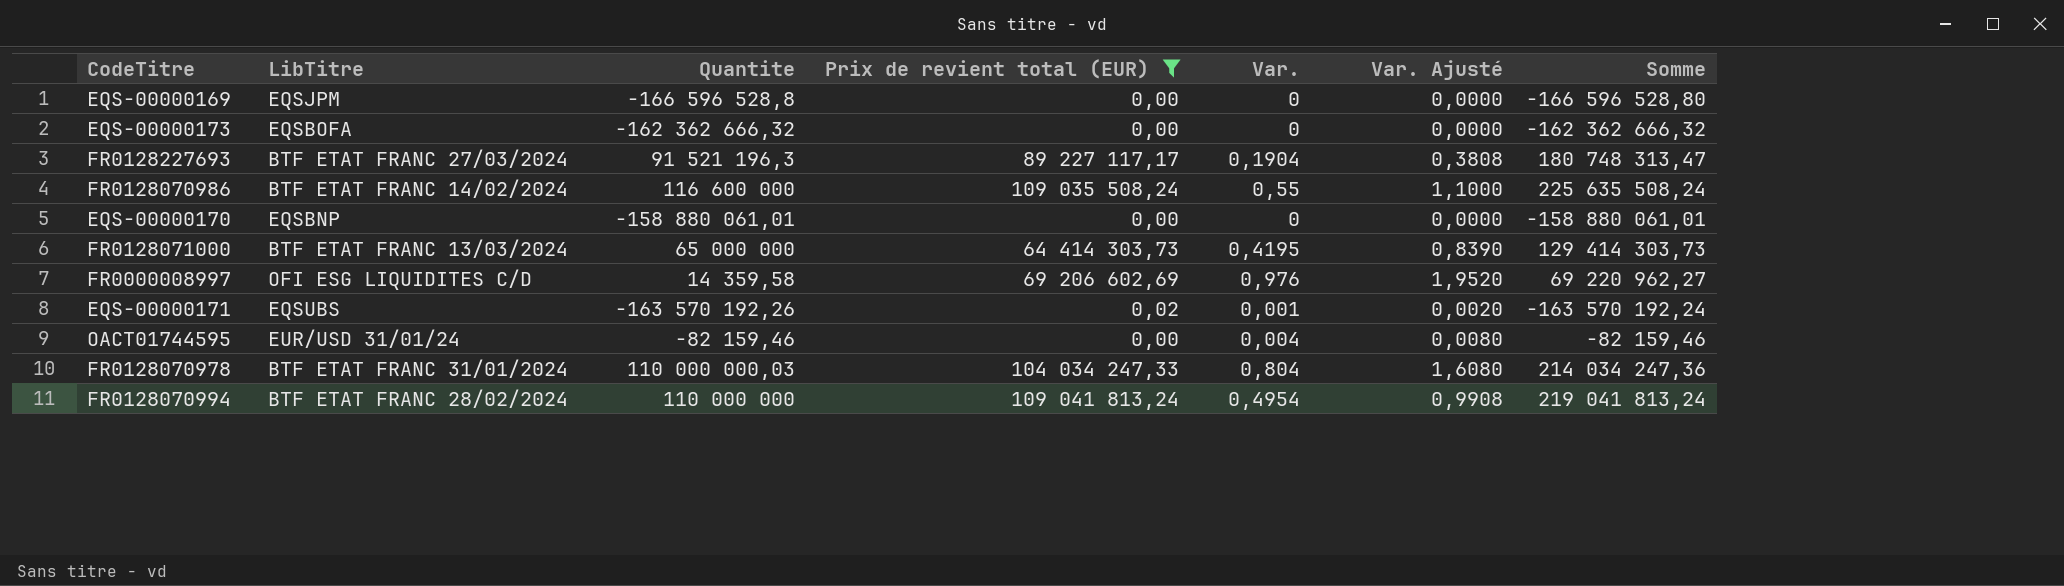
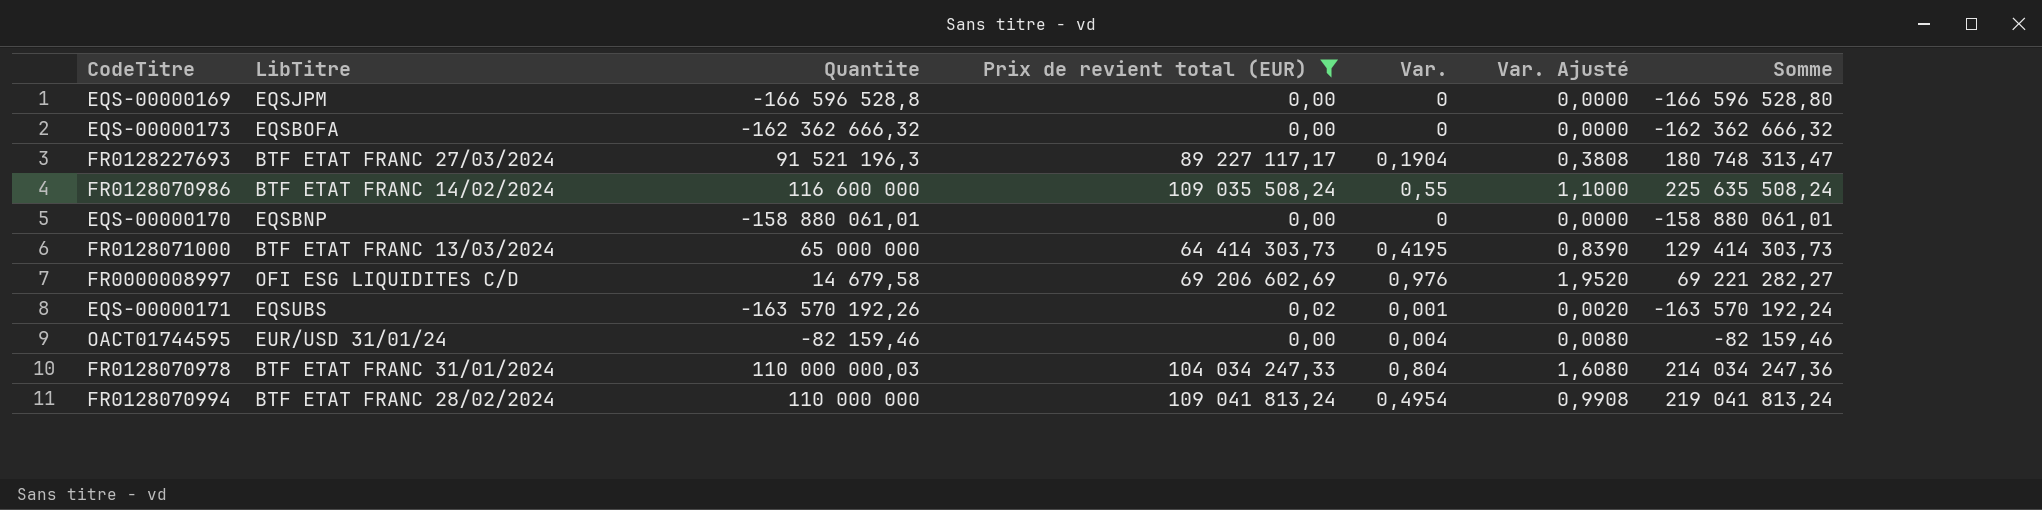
FR0000008997 | Quantite: 14 359,58 -> 14 679,58
FR0000008997 | Somme: 69 220 962,27 -> 69 221 282,27

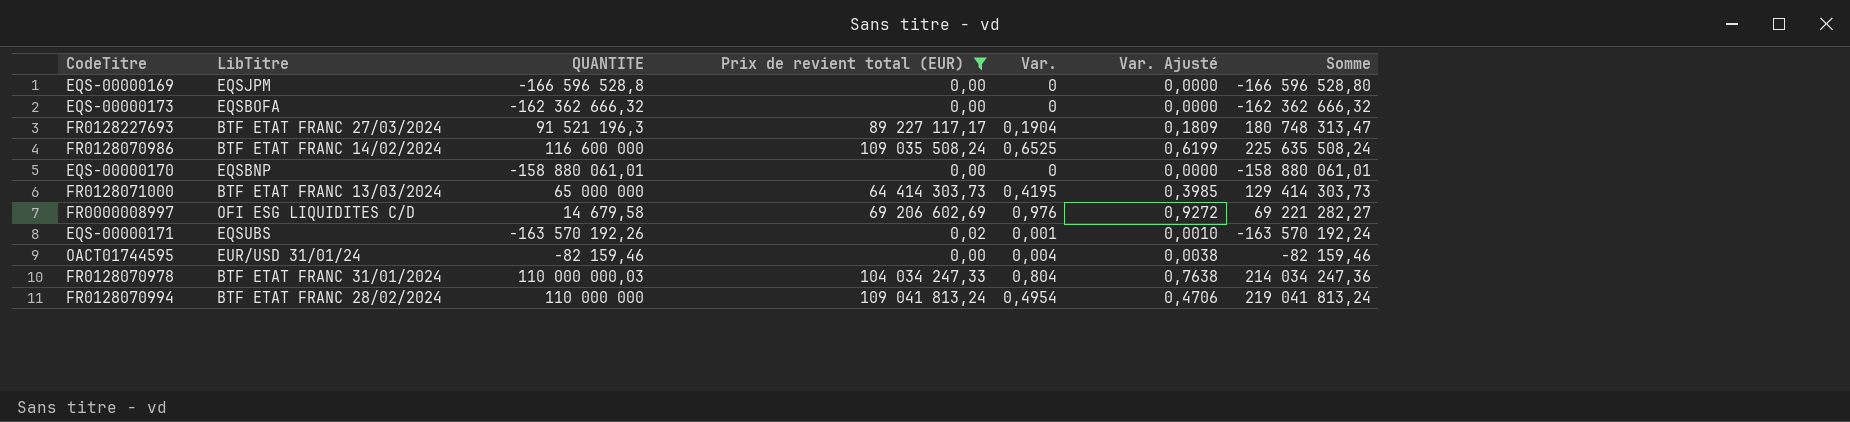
column name: Quantite -> QUANTITE
column Var. Ajusté | formula: [Var.] * 2 -> [Var.] * 0,95
FR0128070986 | Var.: 0,55 -> 0,6525

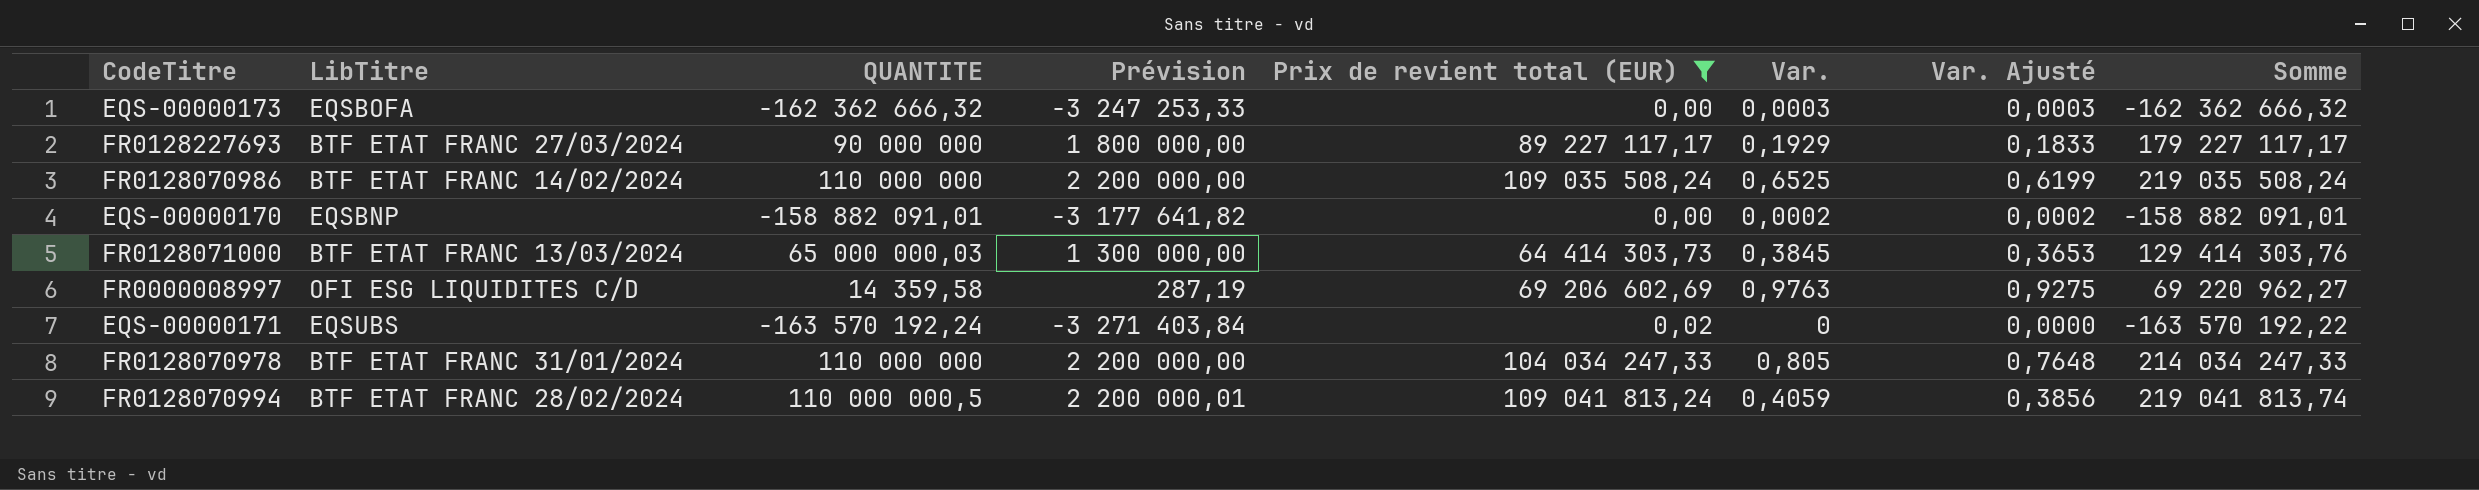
column Prévision | formula: none -> [QUANTITE] * 0,02
row EQS-00000169: EQSJPM | -166 596 528,8 | 0,00 | 0 | 0,0000 | -166 596 528,80 -> none
row OACT01744595: EUR/USD 31/01/24 | -82 159,46 | 0,00 | 0,004 | 0,0038 | -82 159,46 -> none
EQS-00000173 | Var.: 0 -> 0,0003
EQS-00000173 | Var. Ajusté: 0,0000 -> 0,0003
FR0128227693 | QUANTITE: 91 521 196,3 -> 90 000 000
FR0128227693 | Var.: 0,1904 -> 0,1929
FR0128227693 | Var. Ajusté: 0,1809 -> 0,1833
FR0128227693 | Somme: 180 748 313,47 -> 179 227 117,17
FR0128070986 | QUANTITE: 116 600 000 -> 110 000 000
FR0128070986 | Somme: 225 635 508,24 -> 219 035 508,24
EQS-00000170 | QUANTITE: -158 880 061,01 -> -158 882 091,01
EQS-00000170 | Var.: 0 -> 0,0002
EQS-00000170 | Var. Ajusté: 0,0000 -> 0,0002
EQS-00000170 | Somme: -158 880 061,01 -> -158 882 091,01
FR0128071000 | QUANTITE: 65 000 000 -> 65 000 000,03
FR0128071000 | Var.: 0,4195 -> 0,3845
FR0128071000 | Var. Ajusté: 0,3985 -> 0,3653
FR0128071000 | Somme: 129 414 303,73 -> 129 414 303,76
FR0000008997 | QUANTITE: 14 679,58 -> 14 359,58
FR0000008997 | Var.: 0,976 -> 0,9763
FR0000008997 | Var. Ajusté: 0,9272 -> 0,9275
FR0000008997 | Somme: 69 221 282,27 -> 69 220 962,27
EQS-00000171 | QUANTITE: -163 570 192,26 -> -163 570 192,24
EQS-00000171 | Var.: 0,001 -> 0
EQS-00000171 | Var. Ajusté: 0,0010 -> 0,0000
EQS-00000171 | Somme: -163 570 192,24 -> -163 570 192,22
FR0128070978 | QUANTITE: 110 000 000,03 -> 110 000 000
FR0128070978 | Var.: 0,804 -> 0,805
FR0128070978 | Var. Ajusté: 0,7638 -> 0,7648
FR0128070978 | Somme: 214 034 247,36 -> 214 034 247,33
FR0128070994 | QUANTITE: 110 000 000 -> 110 000 000,5
FR0128070994 | Var.: 0,4954 -> 0,4059
FR0128070994 | Var. Ajusté: 0,4706 -> 0,3856
FR0128070994 | Somme: 219 041 813,24 -> 219 041 813,74

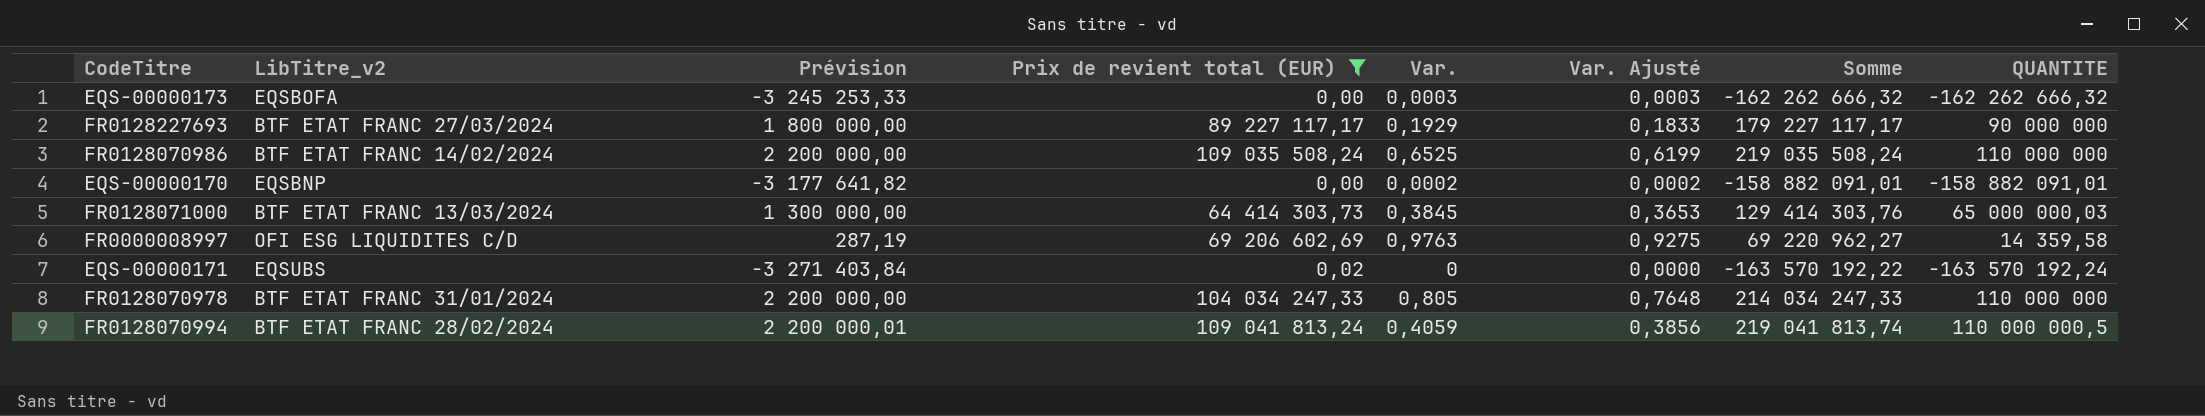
column name: LibTitre -> LibTitre_v2
column QUANTITE | position: 3 -> 8
EQS-00000173 | Prévision: -3 247 253,33 -> -3 245 253,33
EQS-00000173 | Somme: -162 362 666,32 -> -162 262 666,32
EQS-00000173 | QUANTITE: -162 362 666,32 -> -162 262 666,32

